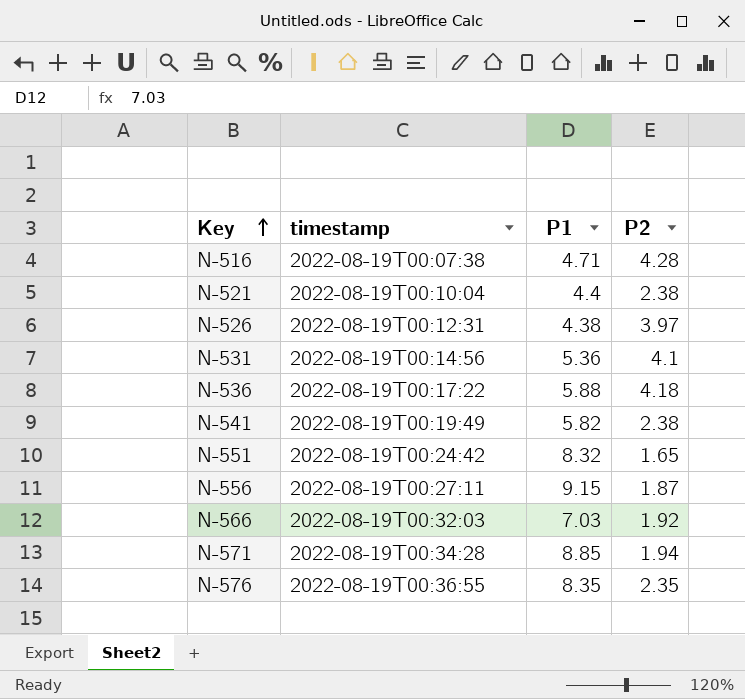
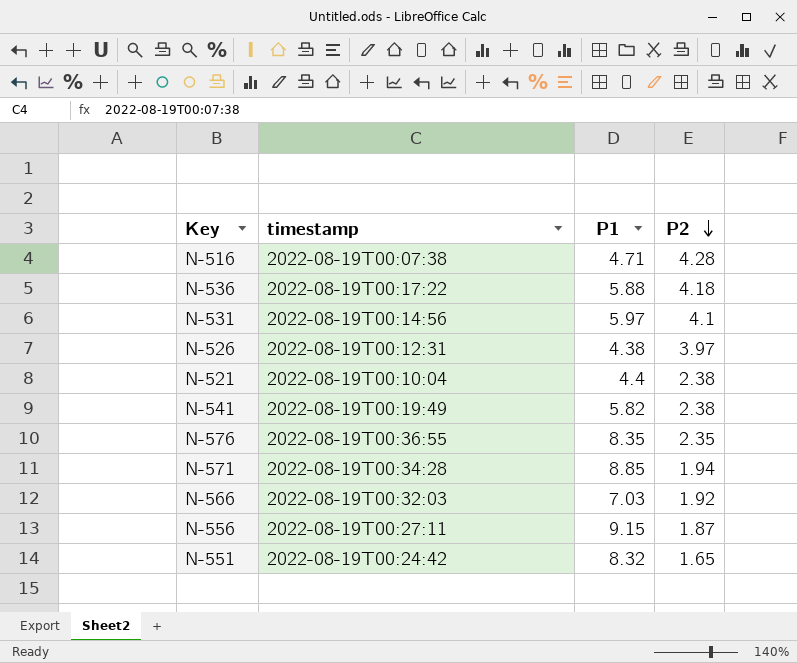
row order: Key ascending -> P2 descending
N-531 | P1: 5.36 -> 5.97

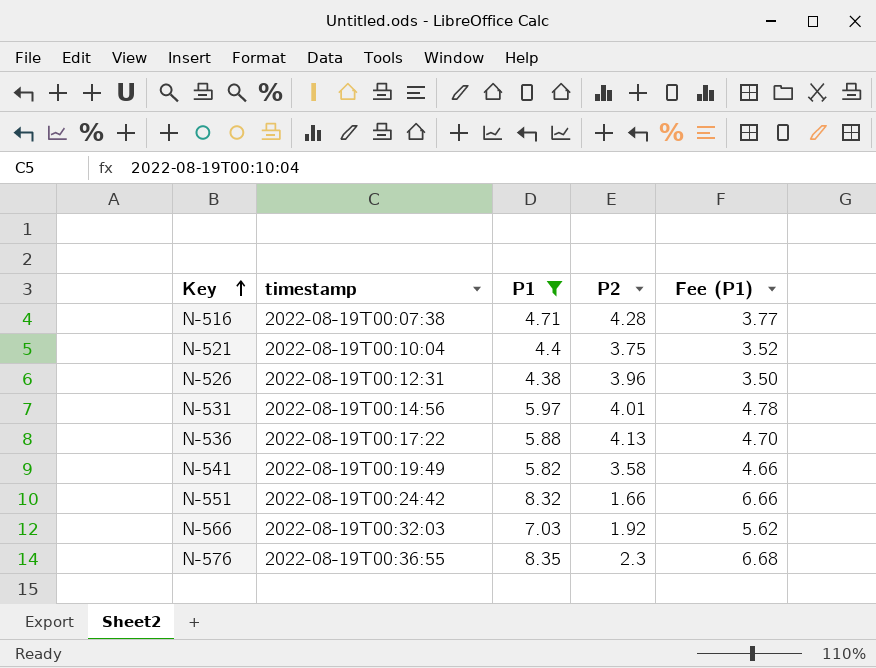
filter: none -> P1 <= 8.35
row order: P2 descending -> Key ascending
column Fee (P1) | formula: none -> [P1] * 0.8
N-521 | P2: 2.38 -> 3.75
N-526 | P2: 3.97 -> 3.96
N-531 | P2: 4.1 -> 4.01
N-536 | P2: 4.18 -> 4.13
N-541 | P2: 2.38 -> 3.58
N-551 | P2: 1.65 -> 1.66
N-576 | P2: 2.35 -> 2.3

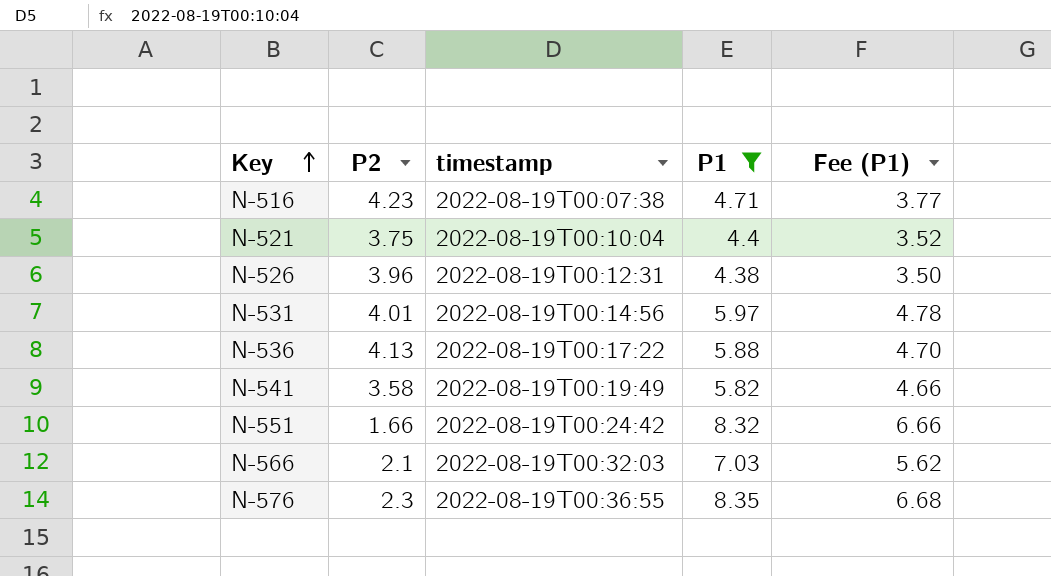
column P2 | position: 4 -> 2
N-516 | P2: 4.28 -> 4.23
N-566 | P2: 1.92 -> 2.1

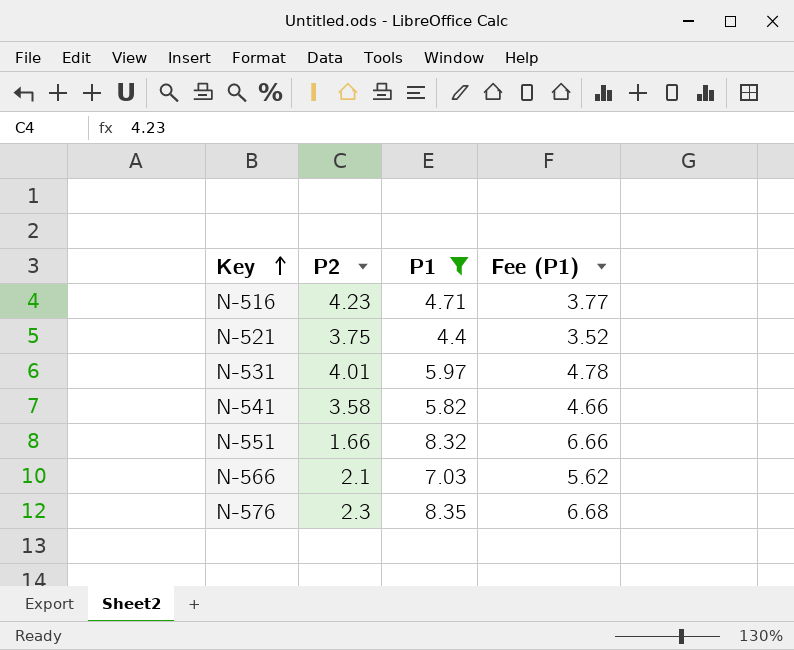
column timestamp | position: 3 -> none
row N-526: 3.96 | 2022-08-19T00:12:31 | 4.38 | 3.50 -> none
row N-536: 4.13 | 2022-08-19T00:17:22 | 5.88 | 4.70 -> none

